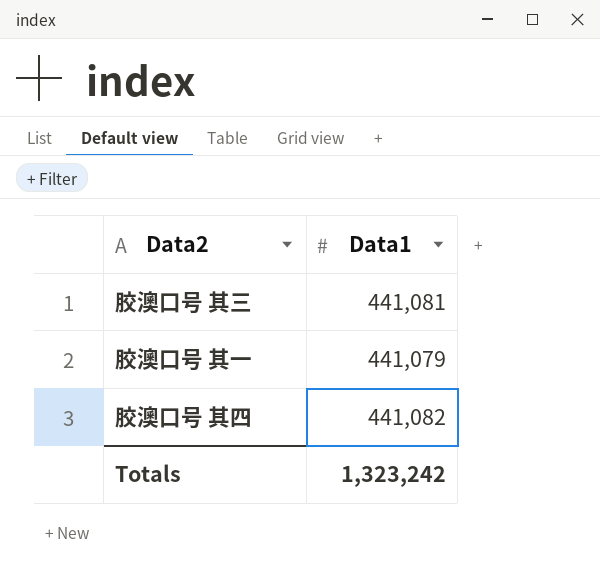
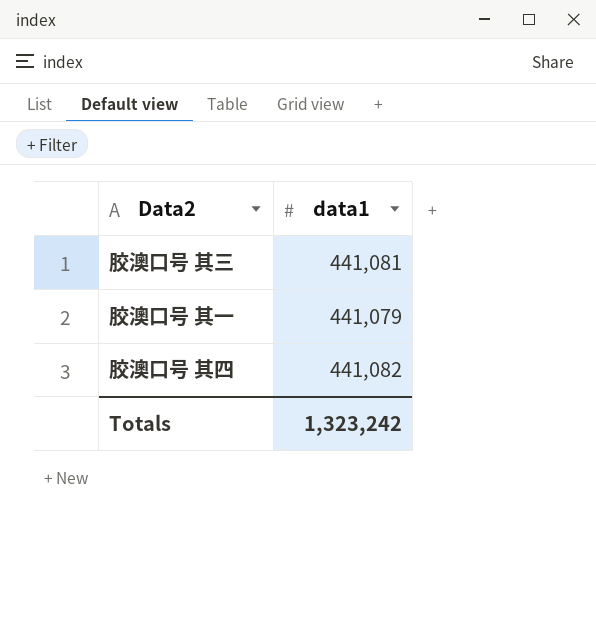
column name: Data1 -> data1

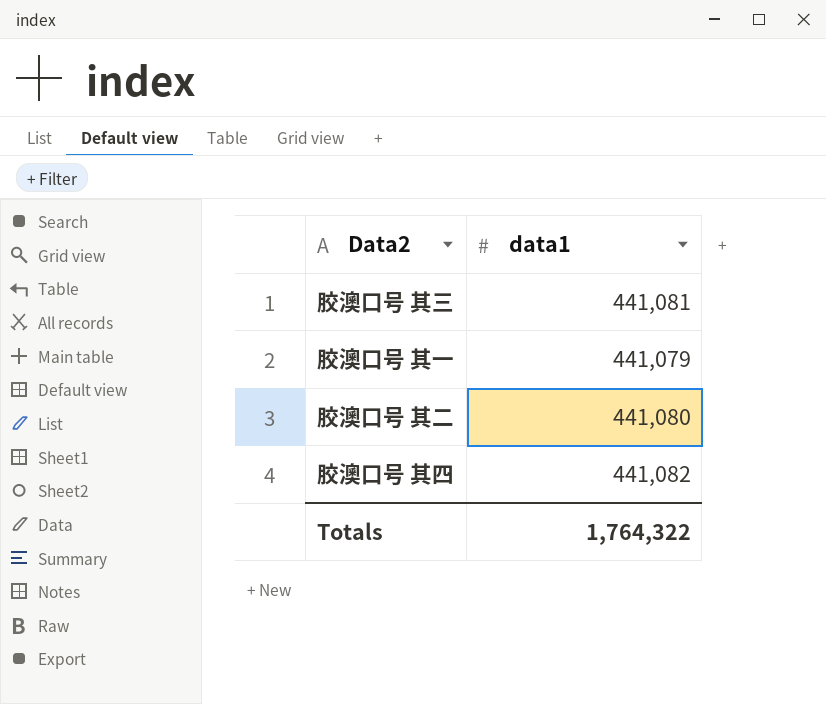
row 胶澳口号 其二: none -> 441,080
Totals | data1: 1,323,242 -> 1,764,322

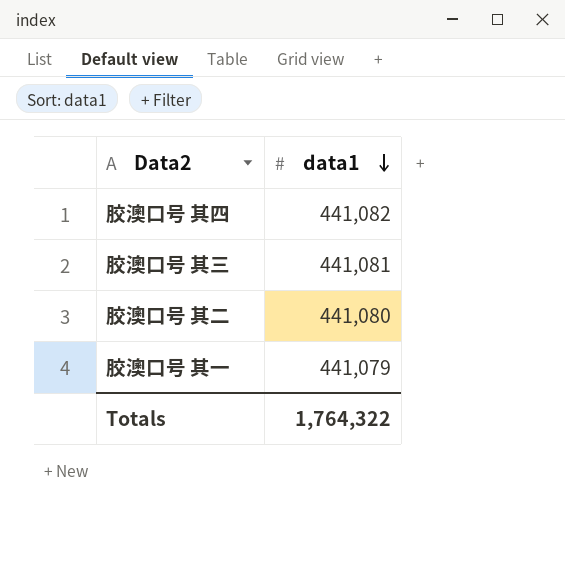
row order: none -> data1 descending

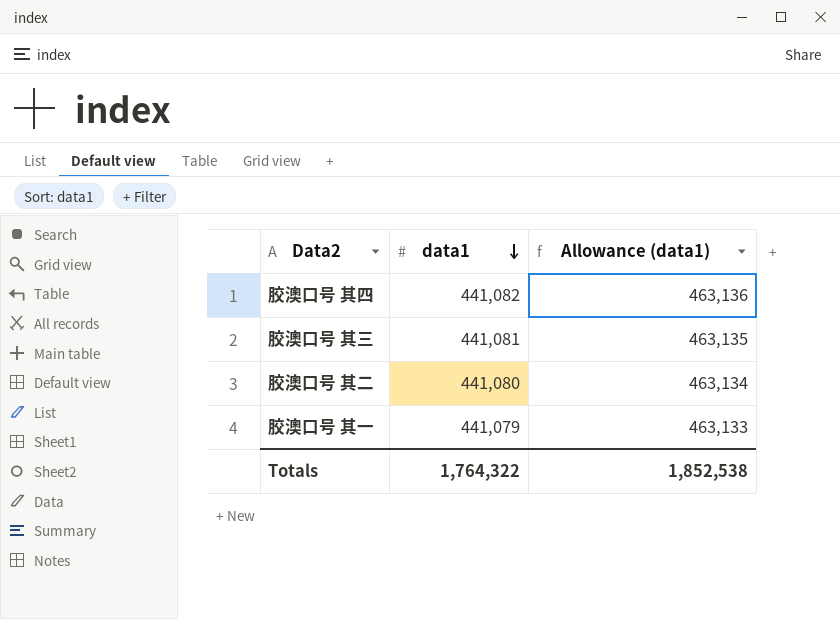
column Allowance (data1) | formula: none -> [data1] * 1.05

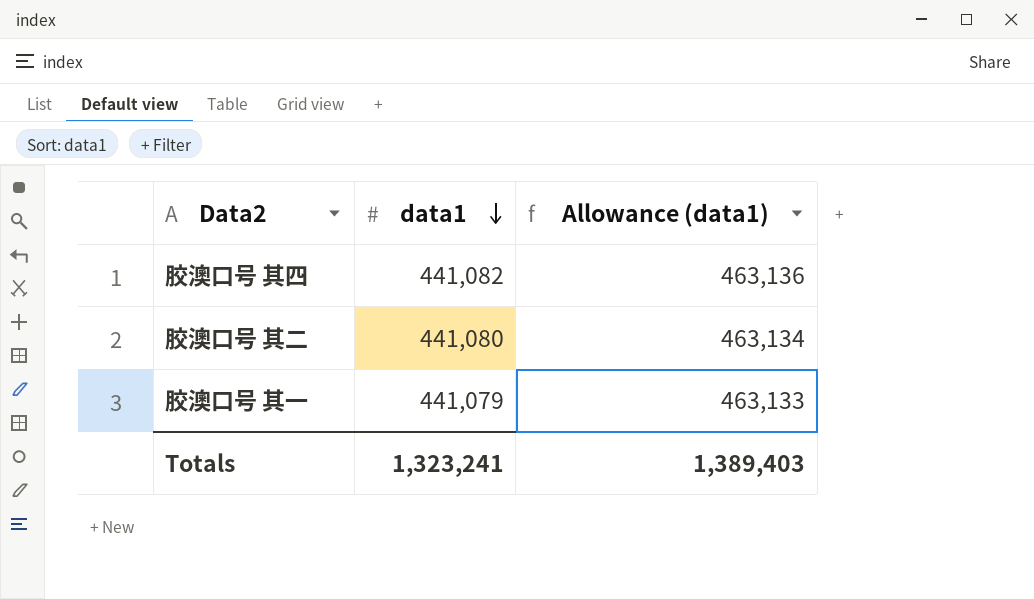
row 胶澳口号 其三: 441,081 | 463,135 -> none
Totals | data1: 1,764,322 -> 1,323,241
Totals | Allowance (data1): 1,852,538 -> 1,389,403

